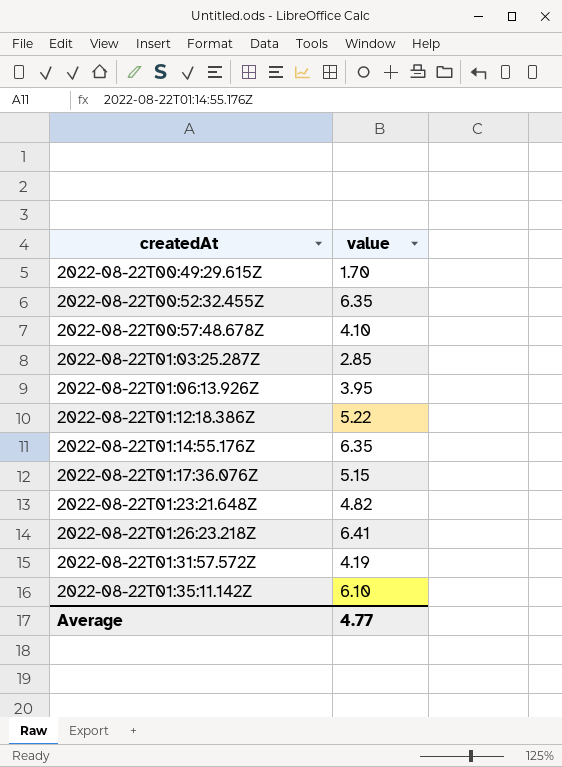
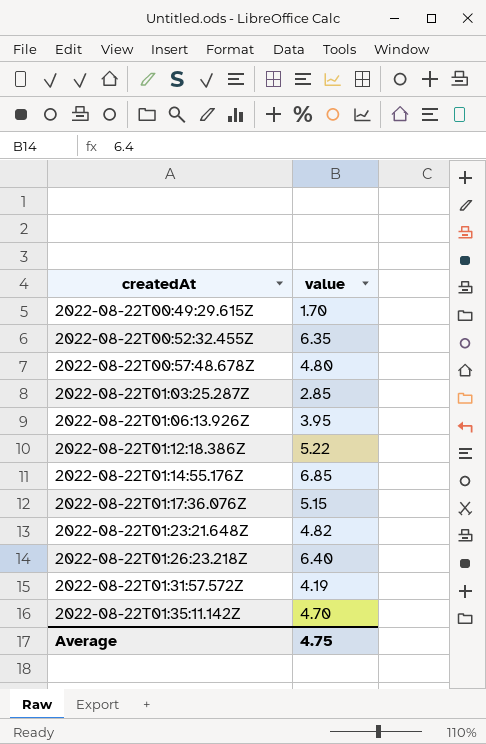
2022-08-22T00:57:48.678Z | value: 4.10 -> 4.80
2022-08-22T01:14:55.176Z | value: 6.35 -> 6.85
2022-08-22T01:26:23.218Z | value: 6.41 -> 6.40
2022-08-22T01:35:11.142Z | value: 6.10 -> 4.70
Average | value: 4.77 -> 4.75

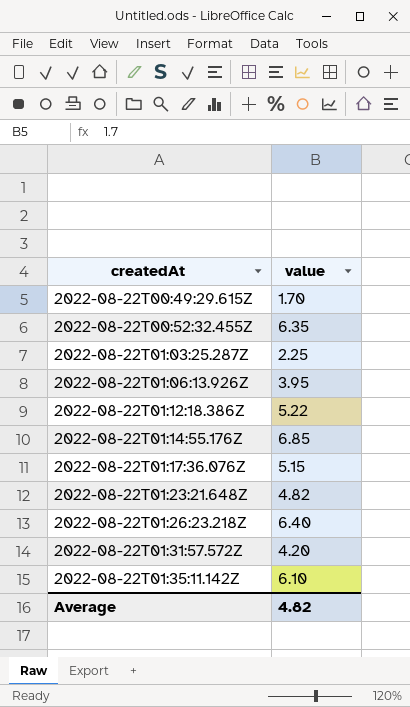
row 2022-08-22T00:57:48.678Z: 4.80 -> none
2022-08-22T01:03:25.287Z | value: 2.85 -> 2.25
2022-08-22T01:31:57.572Z | value: 4.19 -> 4.20
2022-08-22T01:35:11.142Z | value: 4.70 -> 6.10
Average | value: 4.75 -> 4.82

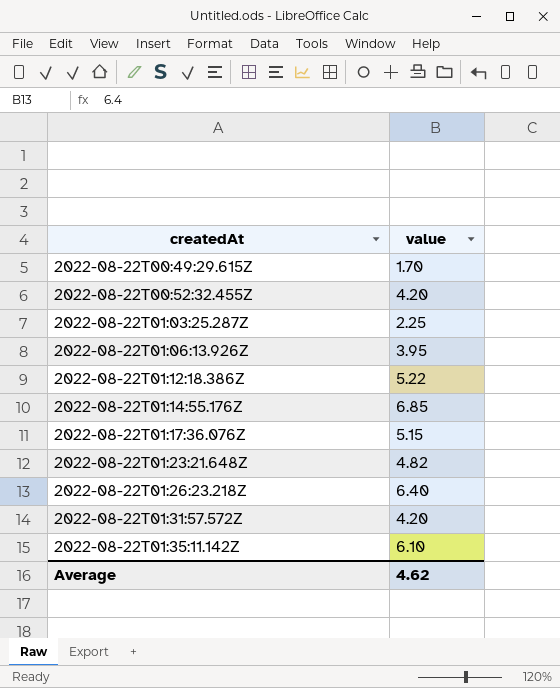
2022-08-22T00:52:32.455Z | value: 6.35 -> 4.20
Average | value: 4.82 -> 4.62

